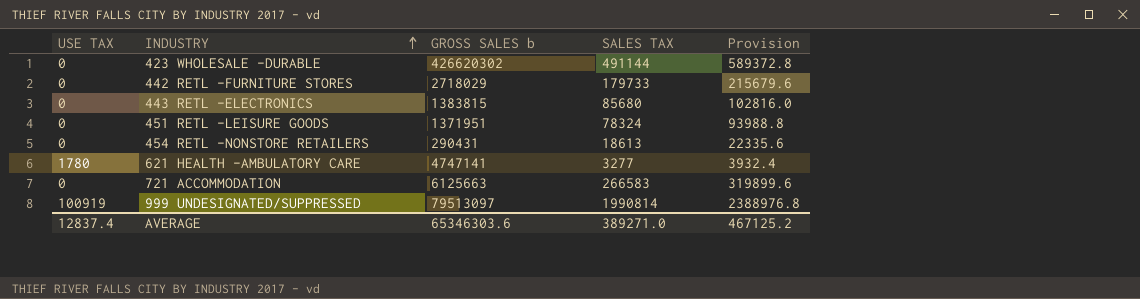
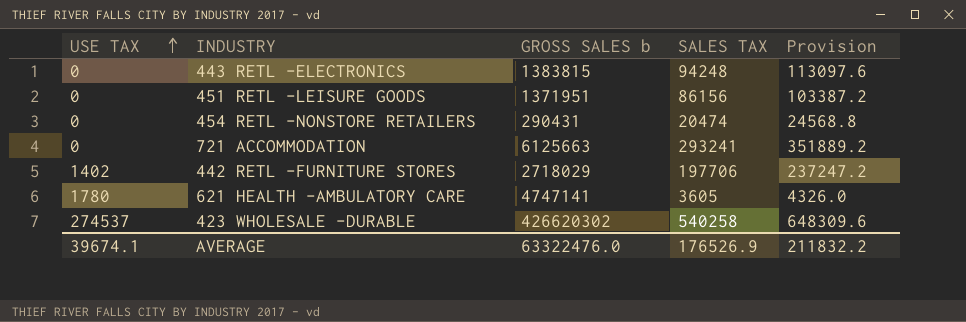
row order: INDUSTRY ascending -> USE TAX ascending
row 999 UNDESIGNATED/SUPPRESSED: 100919 | 79513097 | 1990814 | 2388976.8 -> none
443 RETL -ELECTRONICS | SALES TAX: 85680 -> 94248
443 RETL -ELECTRONICS | Provision: 102816.0 -> 113097.6
451 RETL -LEISURE GOODS | SALES TAX: 78324 -> 86156
451 RETL -LEISURE GOODS | Provision: 93988.8 -> 103387.2
454 RETL -NONSTORE RETAILERS | SALES TAX: 18613 -> 20474
454 RETL -NONSTORE RETAILERS | Provision: 22335.6 -> 24568.8
721 ACCOMMODATION | SALES TAX: 266583 -> 293241
721 ACCOMMODATION | Provision: 319899.6 -> 351889.2
442 RETL -FURNITURE STORES | USE TAX: 0 -> 1402
442 RETL -FURNITURE STORES | SALES TAX: 179733 -> 197706
442 RETL -FURNITURE STORES | Provision: 215679.6 -> 237247.2
621 HEALTH -AMBULATORY CARE | SALES TAX: 3277 -> 3605
621 HEALTH -AMBULATORY CARE | Provision: 3932.4 -> 4326.0
423 WHOLESALE -DURABLE | USE TAX: 0 -> 274537
423 WHOLESALE -DURABLE | SALES TAX: 491144 -> 540258
423 WHOLESALE -DURABLE | Provision: 589372.8 -> 648309.6
AVERAGE | USE TAX: 12837.4 -> 39674.1
AVERAGE | GROSS SALES b: 65346303.6 -> 63322476.0
AVERAGE | SALES TAX: 389271.0 -> 176526.9
AVERAGE | Provision: 467125.2 -> 211832.2

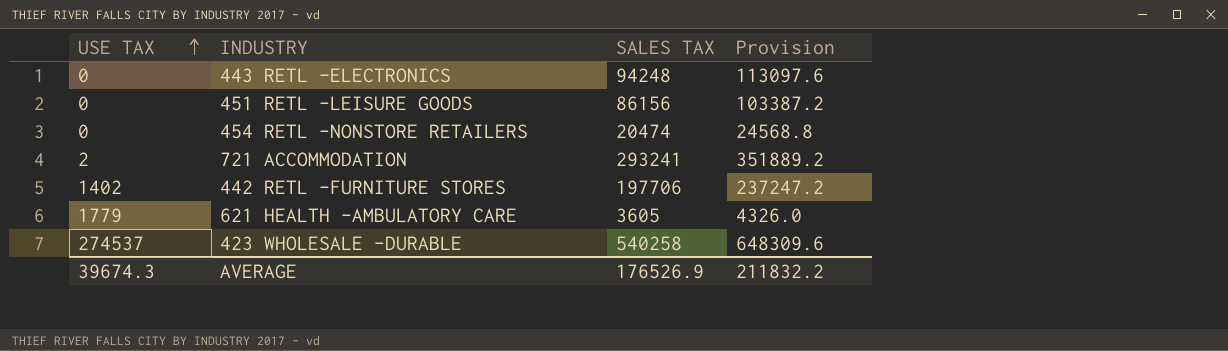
column GROSS SALES b | position: 3 -> none
721 ACCOMMODATION | USE TAX: 0 -> 2
621 HEALTH -AMBULATORY CARE | USE TAX: 1780 -> 1779
AVERAGE | USE TAX: 39674.1 -> 39674.3

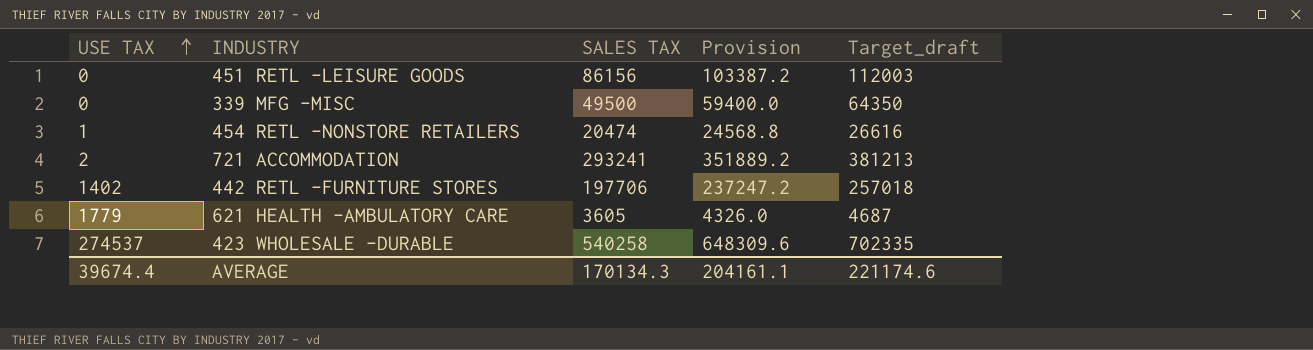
column Target_draft | formula: none -> [SALES TAX] * 1.3
row 443 RETL -ELECTRONICS: 0 | 94248 | 113097.6 -> none
row 339 MFG -MISC: none -> 0 | 49500 | 59400.0 | 64350
454 RETL -NONSTORE RETAILERS | USE TAX: 0 -> 1
AVERAGE | USE TAX: 39674.3 -> 39674.4
AVERAGE | SALES TAX: 176526.9 -> 170134.3
AVERAGE | Provision: 211832.2 -> 204161.1

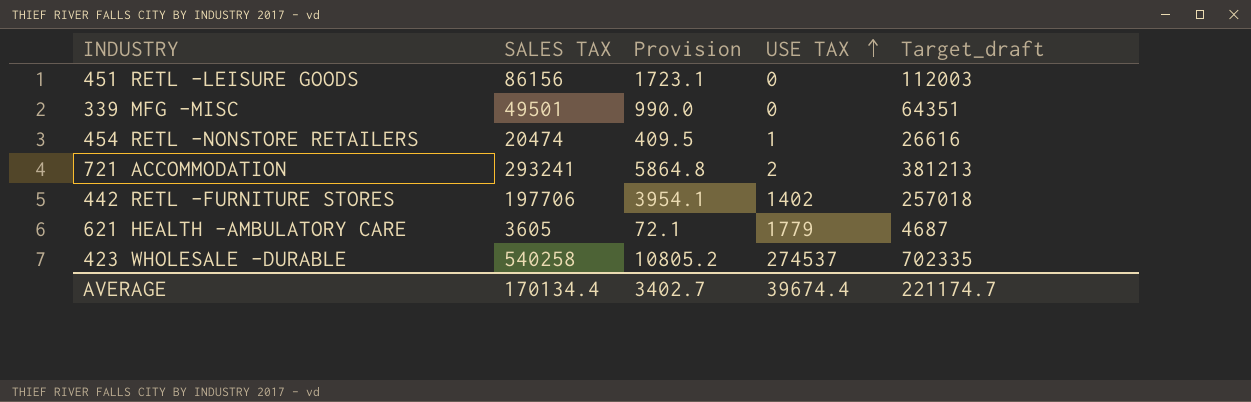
column Provision | formula: [SALES TAX] * 1.2 -> [SALES TAX] * 0.02
column USE TAX | position: 1 -> 4
339 MFG -MISC | SALES TAX: 49500 -> 49501
339 MFG -MISC | Target_draft: 64350 -> 64351
AVERAGE | SALES TAX: 170134.3 -> 170134.4
AVERAGE | Provision: 204161.1 -> 3402.7
AVERAGE | Target_draft: 221174.6 -> 221174.7

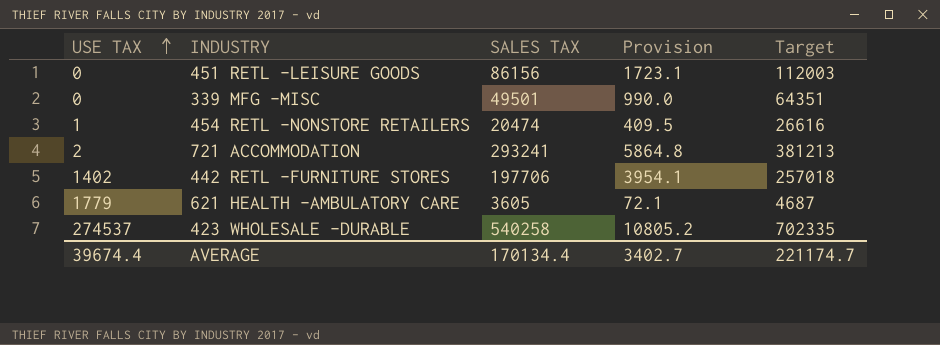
column USE TAX | position: 4 -> 1
column name: Target_draft -> Target

